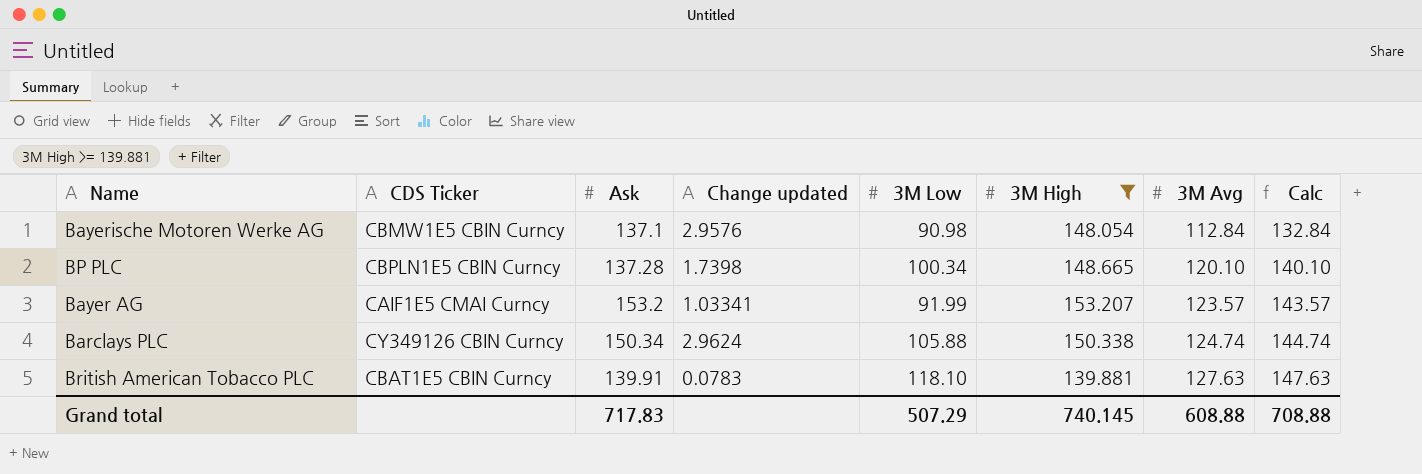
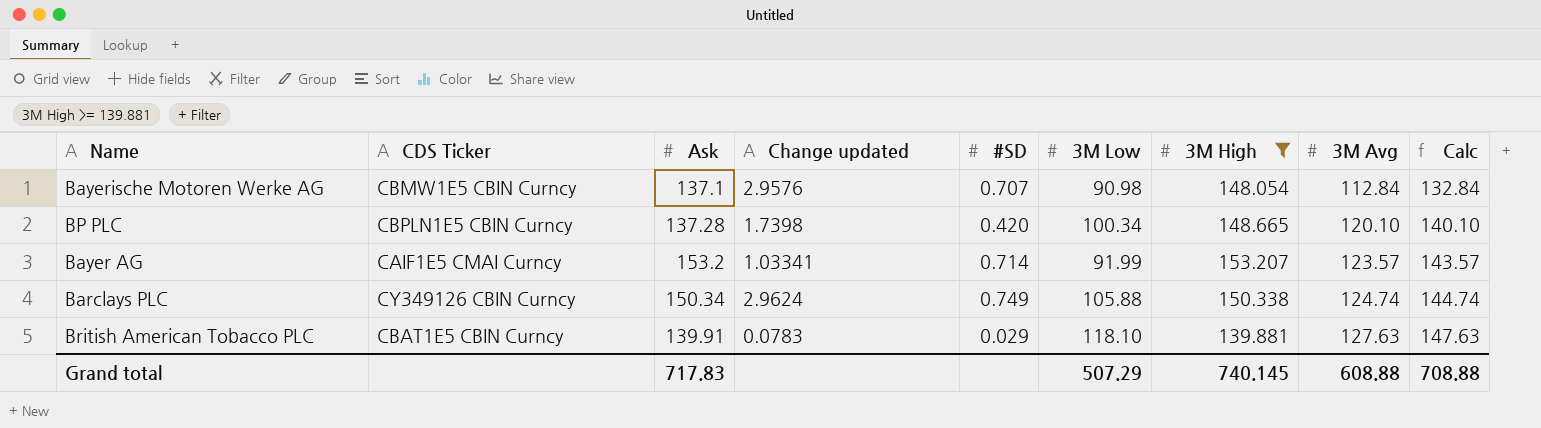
column #SD | position: none -> 5

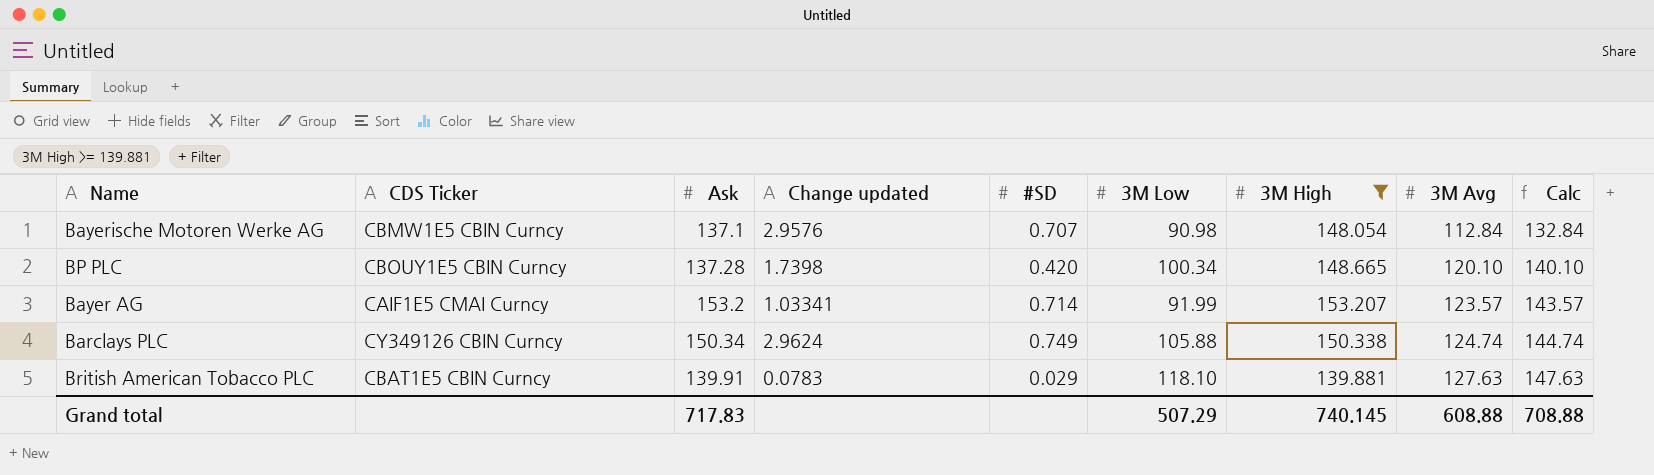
BP PLC | CDS Ticker: CBPLN1E5 CBIN Curncy -> CBOUY1E5 CBIN Curncy

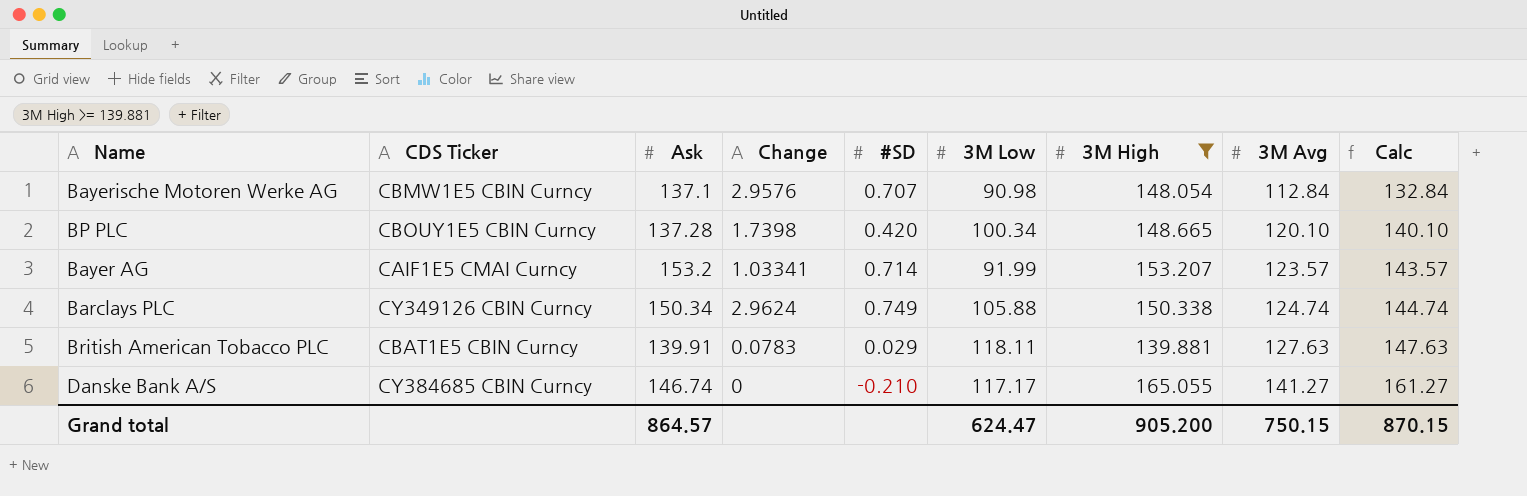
column name: Change updated -> Change
British American Tobacco PLC | 3M Low: 118.10 -> 118.11
row Danske Bank A/S: none -> CY384685 CBIN Curncy | 146.74 | 0 | -0.210 | 117.17 | 165.055 | 141.27 | 161.27
Grand total | Ask: 717.83 -> 864.57
Grand total | 3M Low: 507.29 -> 624.47
Grand total | 3M High: 740.145 -> 905.200
Grand total | 3M Avg: 608.88 -> 750.15
Grand total | Calc: 708.88 -> 870.15

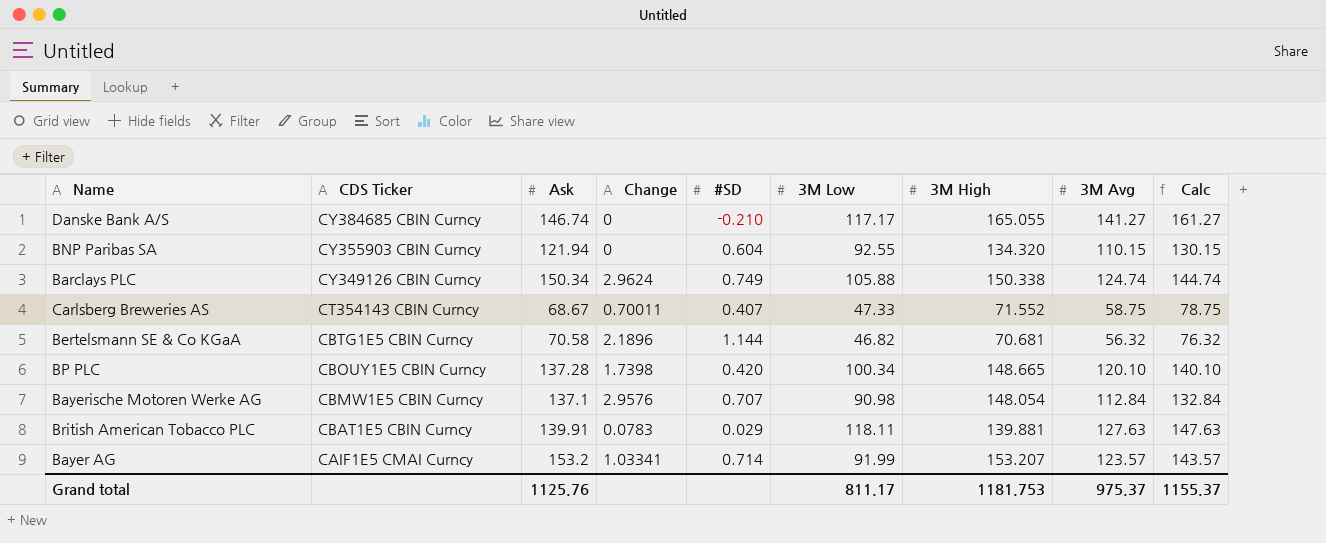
filter: 3M High >= 139.881 -> none
row order: 3M Avg ascending -> CDS Ticker descending
Grand total | Ask: 864.57 -> 1125.76
Grand total | 3M Low: 624.47 -> 811.17
Grand total | 3M High: 905.200 -> 1181.753
Grand total | 3M Avg: 750.15 -> 975.37
Grand total | Calc: 870.15 -> 1155.37

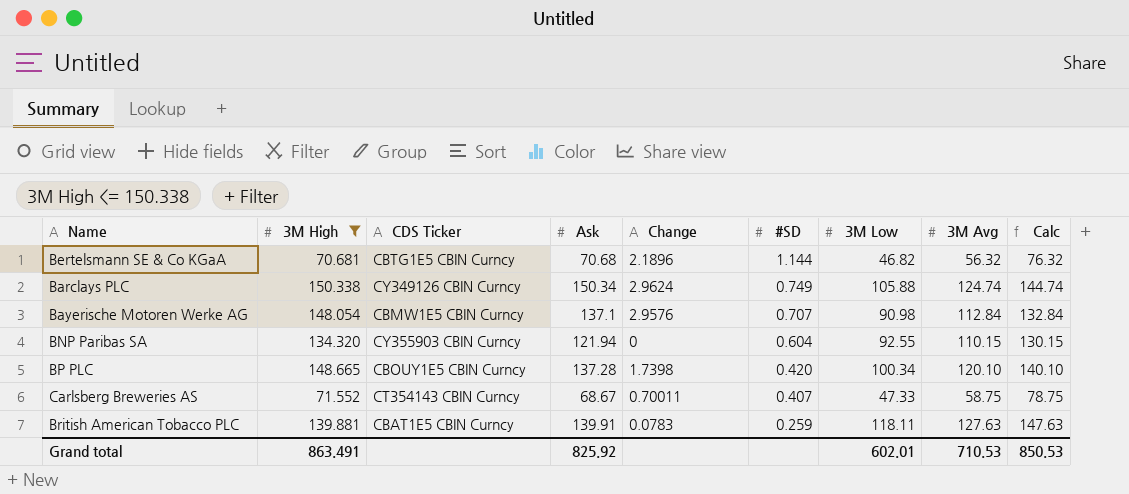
filter: none -> 3M High <= 150.338
row order: CDS Ticker descending -> #SD descending
column 3M High | position: 7 -> 2
Bertelsmann SE & Co KGaA | Ask: 70.58 -> 70.68
British American Tobacco PLC | #SD: 0.029 -> 0.259
Grand total | 3M High: 1181.753 -> 863.491
Grand total | Ask: 1125.76 -> 825.92
Grand total | 3M Low: 811.17 -> 602.01
Grand total | 3M Avg: 975.37 -> 710.53
Grand total | Calc: 1155.37 -> 850.53

